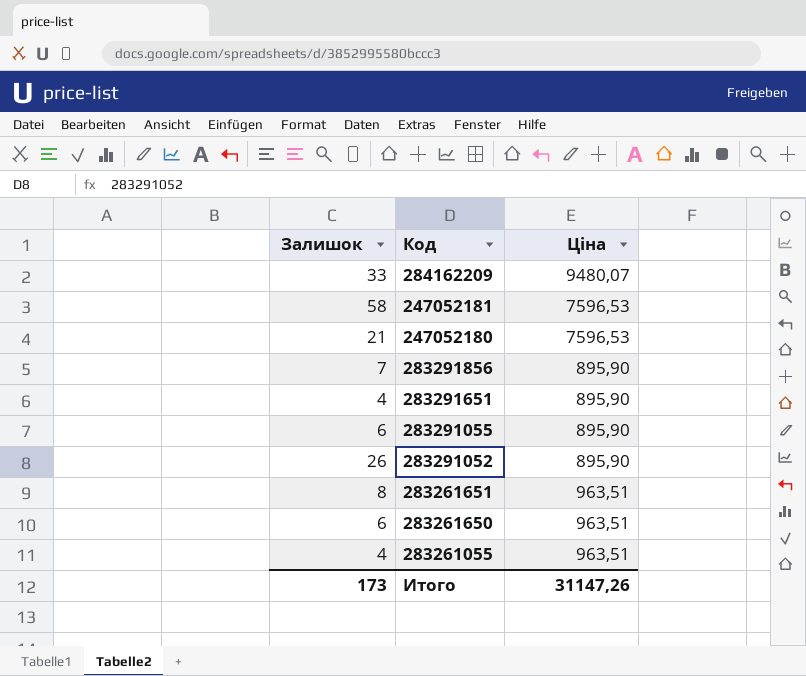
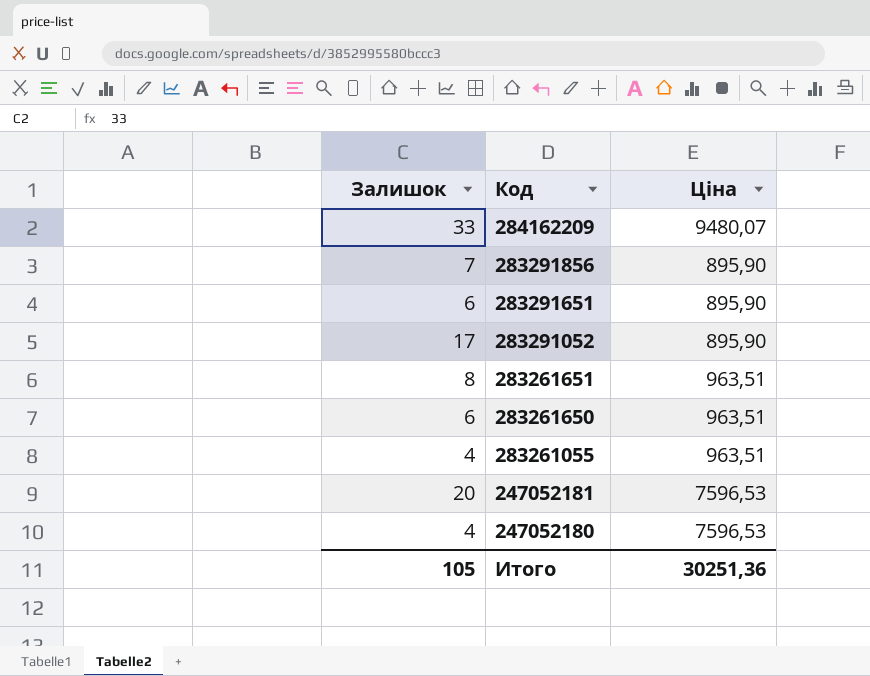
row order: none -> Код descending
row 283291055: 6 | 895,90 -> none
283291651 | Залишок: 4 -> 6
283291052 | Залишок: 26 -> 17
247052181 | Залишок: 58 -> 20
247052180 | Залишок: 21 -> 4
Итого | Залишок: 173 -> 105
Итого | Ціна: 31147,26 -> 30251,36

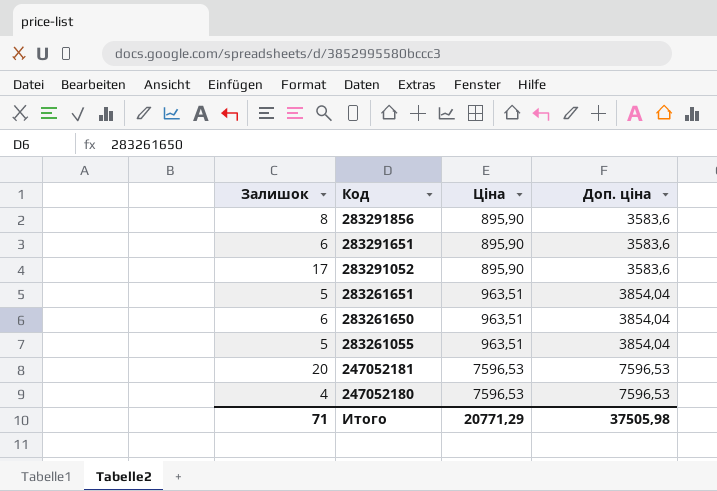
column Доп. ціна | position: none -> 4
row 284162209: 33 | 9480,07 -> none
283291856 | Залишок: 7 -> 8
283261651 | Залишок: 8 -> 5
283261055 | Залишок: 4 -> 5
Итого | Залишок: 105 -> 71
Итого | Ціна: 30251,36 -> 20771,29

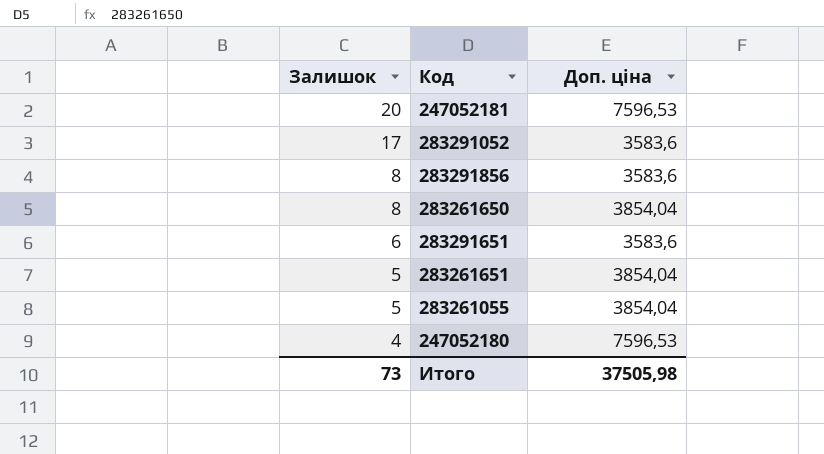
row order: Код descending -> Залишок descending
column Ціна | position: 3 -> none
283261650 | Залишок: 6 -> 8
Итого | Залишок: 71 -> 73

